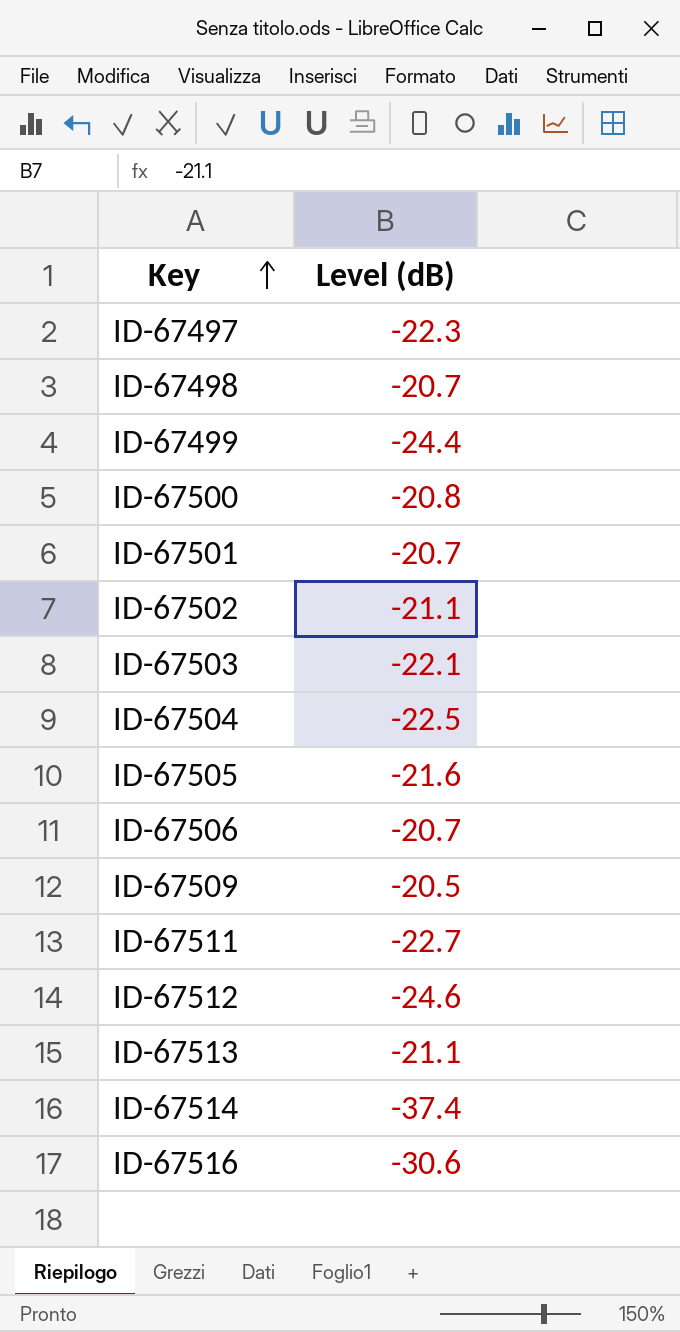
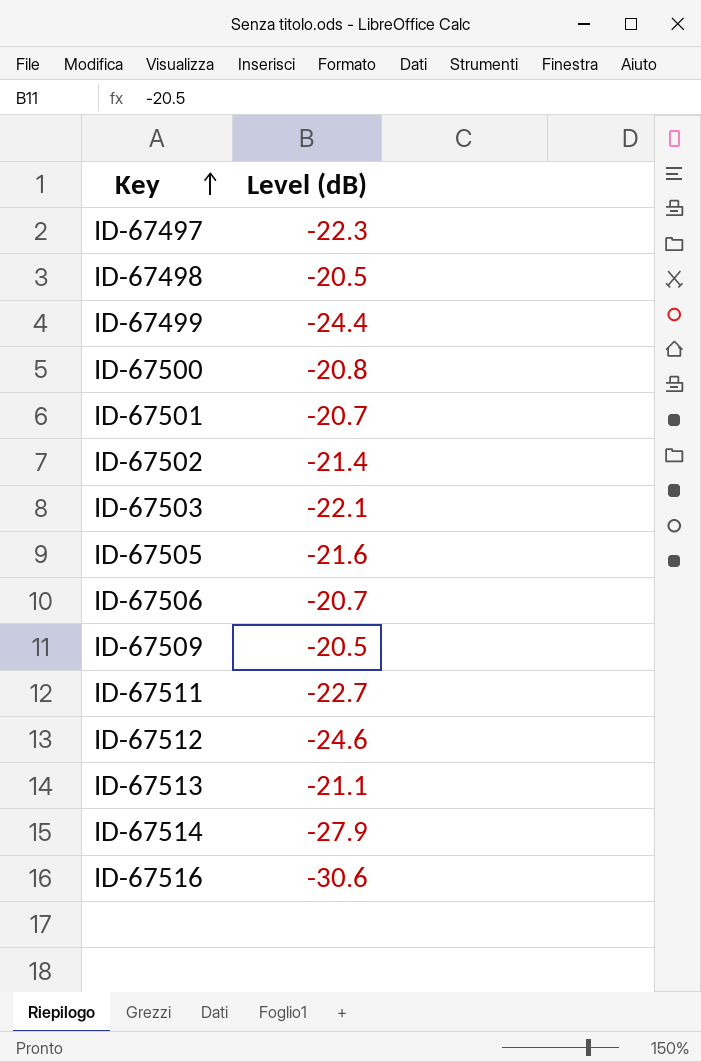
row ID-67504: -22.5 -> none
ID-67498 | Level (dB): -20.7 -> -20.5
ID-67502 | Level (dB): -21.1 -> -21.4
ID-67514 | Level (dB): -37.4 -> -27.9

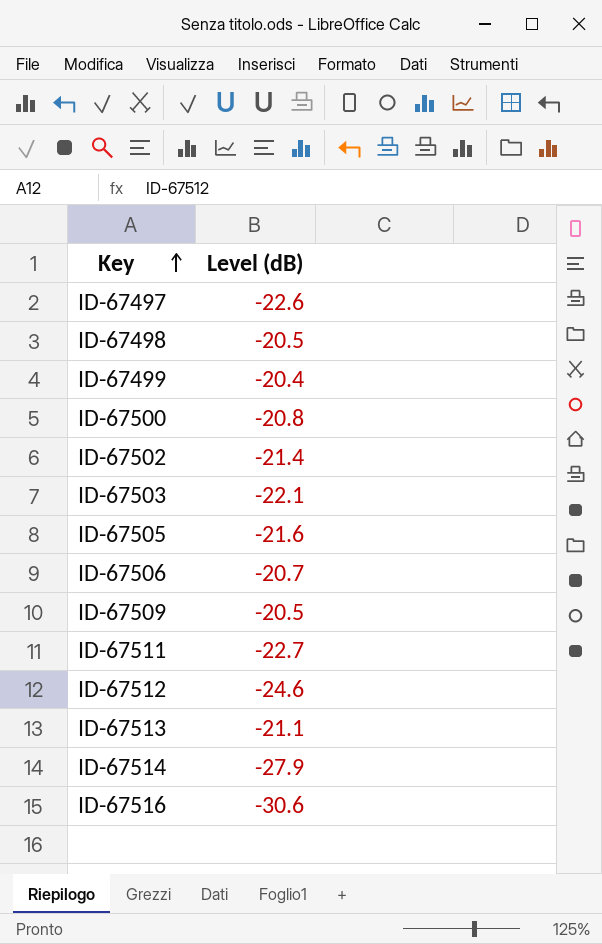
row ID-67501: -20.7 -> none
ID-67497 | Level (dB): -22.3 -> -22.6
ID-67499 | Level (dB): -24.4 -> -20.4

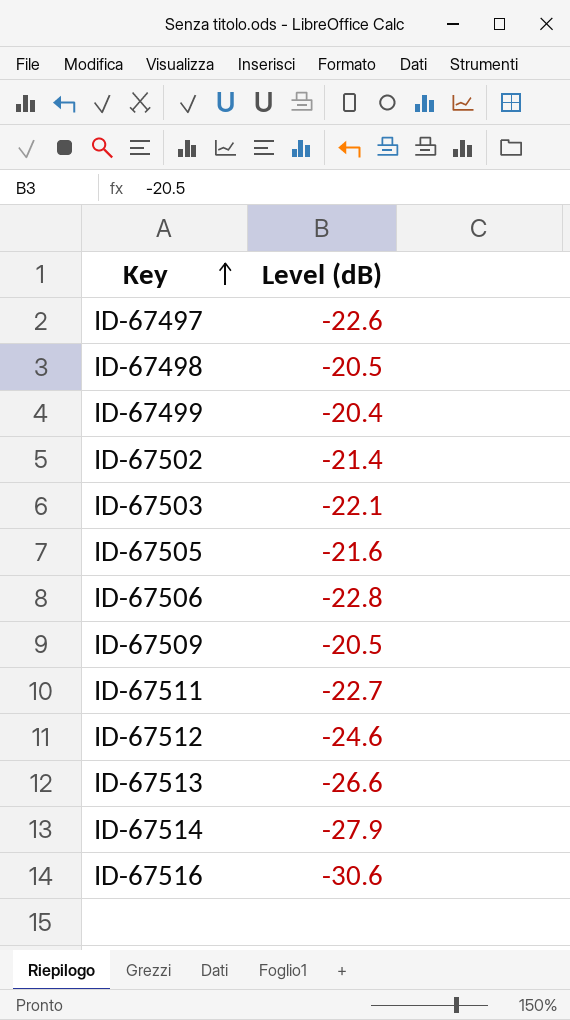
row ID-67500: -20.8 -> none
ID-67506 | Level (dB): -20.7 -> -22.8
ID-67513 | Level (dB): -21.1 -> -26.6

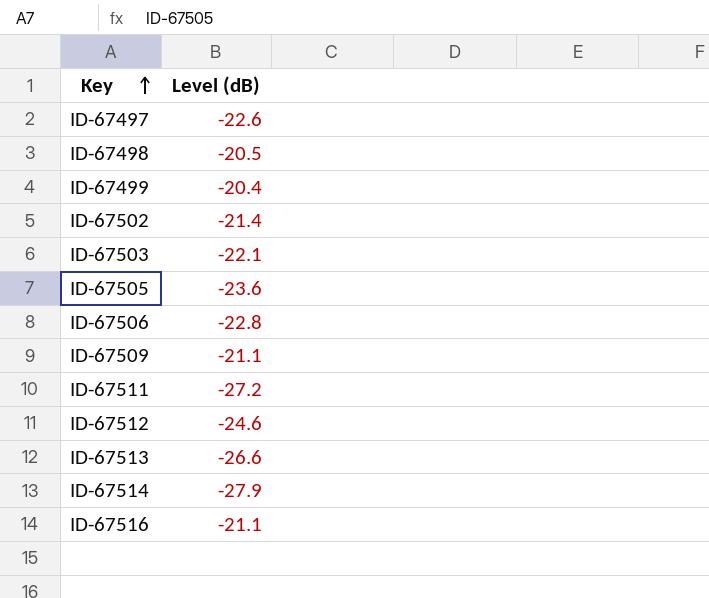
ID-67505 | Level (dB): -21.6 -> -23.6
ID-67509 | Level (dB): -20.5 -> -21.1
ID-67511 | Level (dB): -22.7 -> -27.2
ID-67516 | Level (dB): -30.6 -> -21.1

